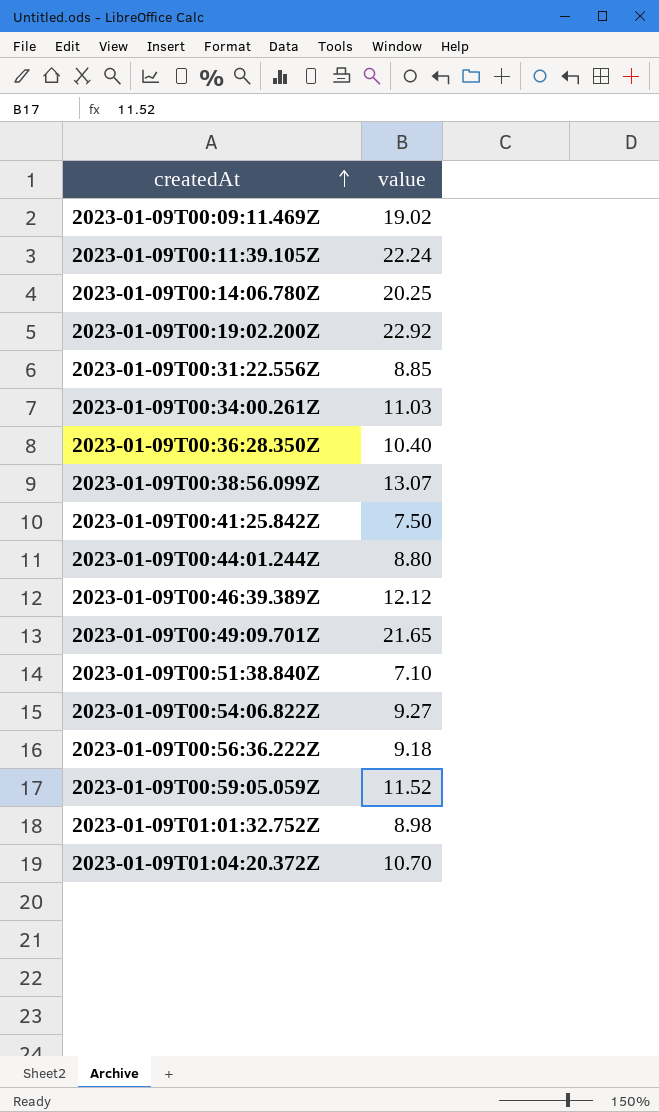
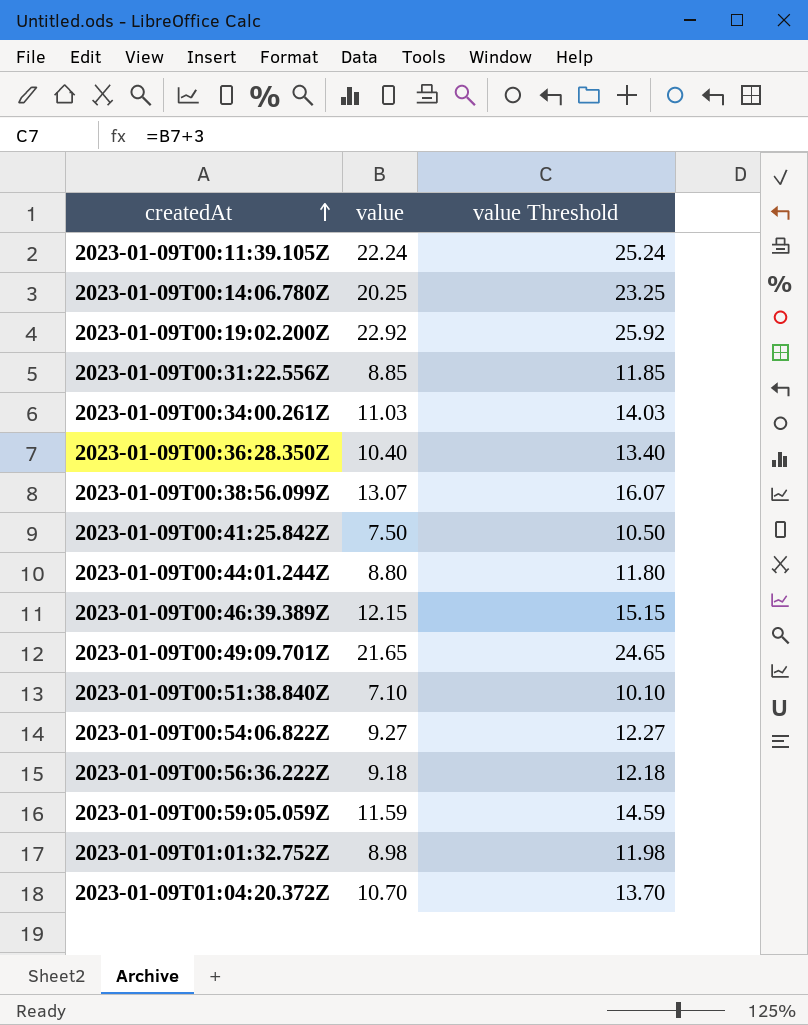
column value Threshold | formula: none -> [value] + 3
row 2023-01-09T00:09:11.469Z: 19.02 -> none
2023-01-09T00:46:39.389Z | value: 12.12 -> 12.15
2023-01-09T00:59:05.059Z | value: 11.52 -> 11.59

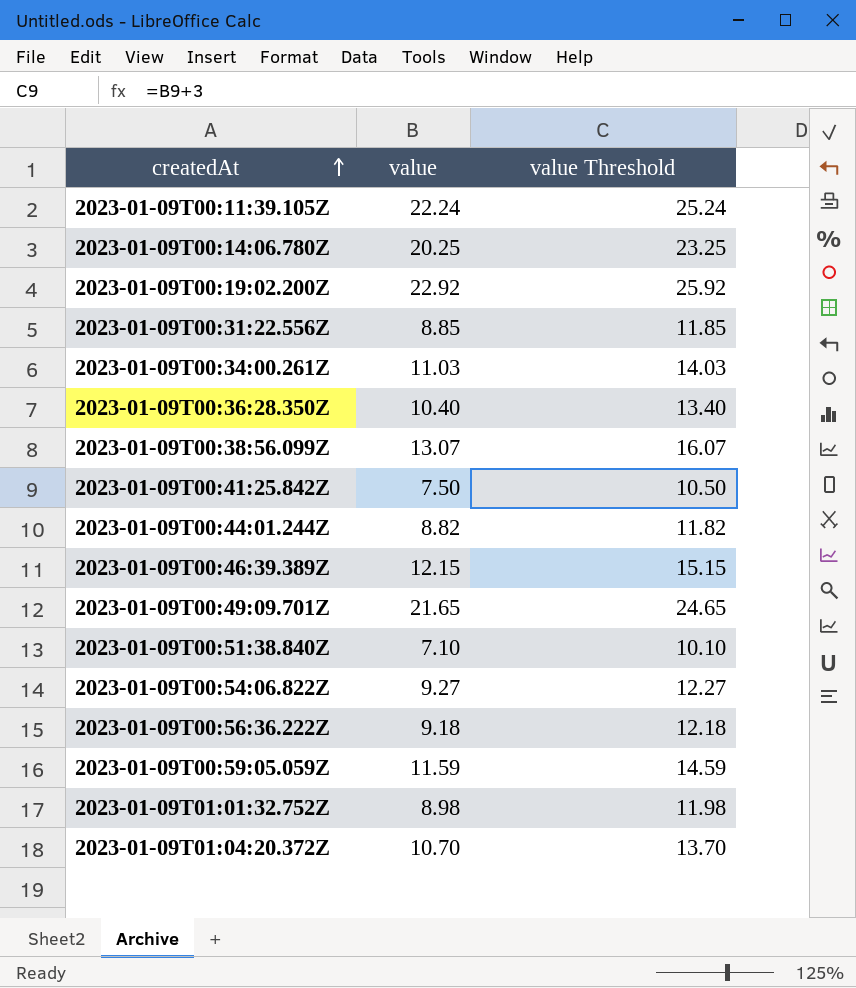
2023-01-09T00:44:01.244Z | value: 8.80 -> 8.82
2023-01-09T00:44:01.244Z | value Threshold: 11.80 -> 11.82

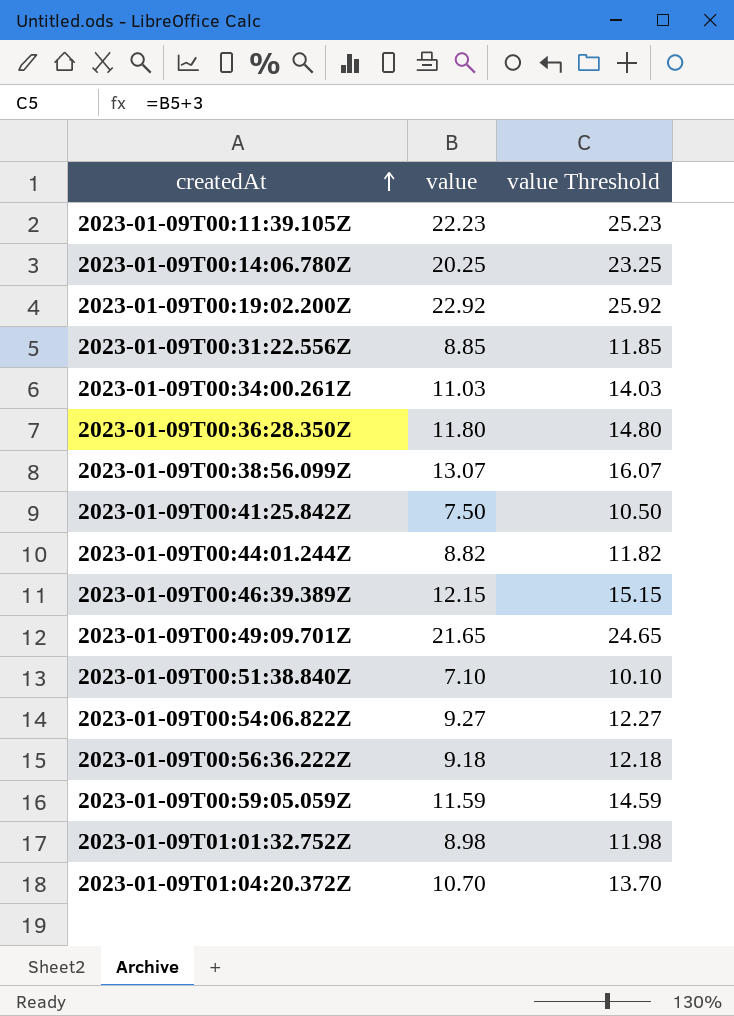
2023-01-09T00:11:39.105Z | value: 22.24 -> 22.23
2023-01-09T00:11:39.105Z | value Threshold: 25.24 -> 25.23
2023-01-09T00:36:28.350Z | value: 10.40 -> 11.80
2023-01-09T00:36:28.350Z | value Threshold: 13.40 -> 14.80

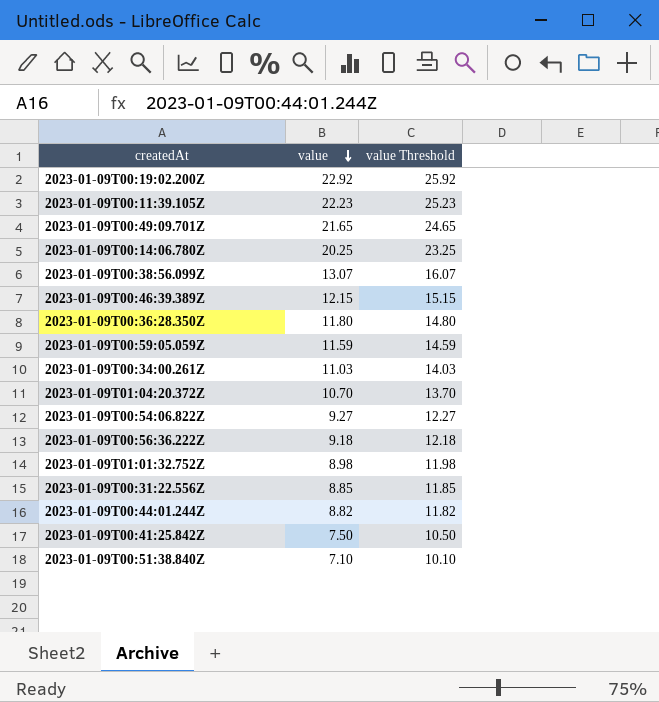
row order: createdAt ascending -> value descending

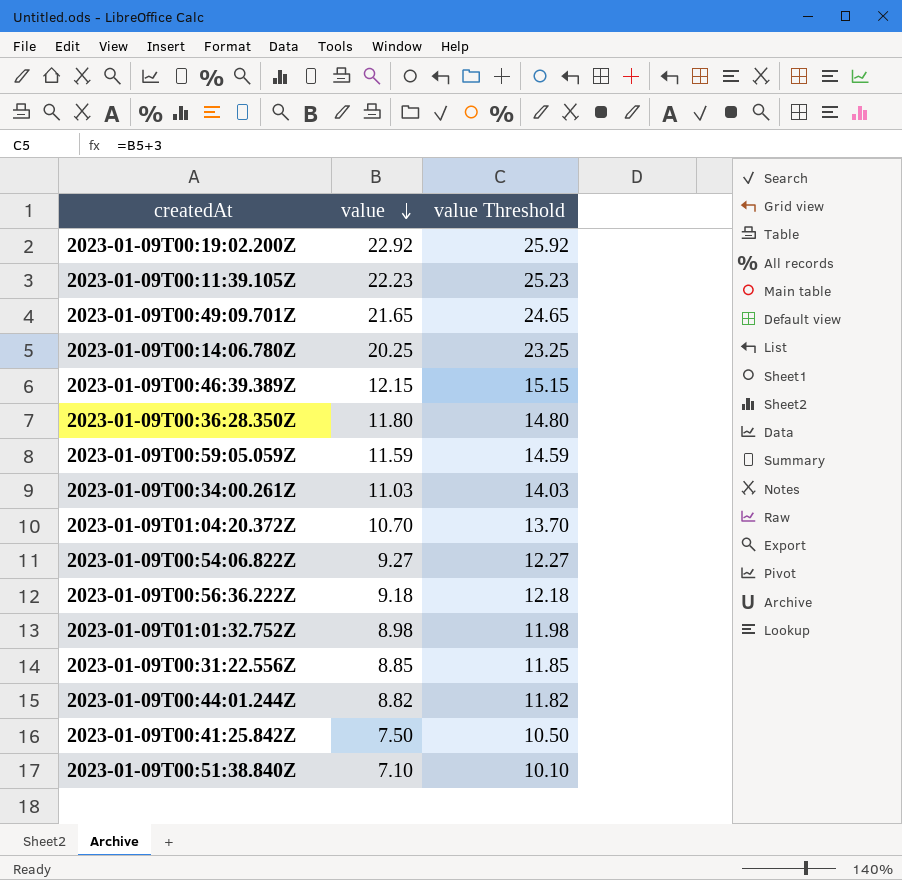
row 2023-01-09T00:38:56.099Z: 13.07 | 16.07 -> none

